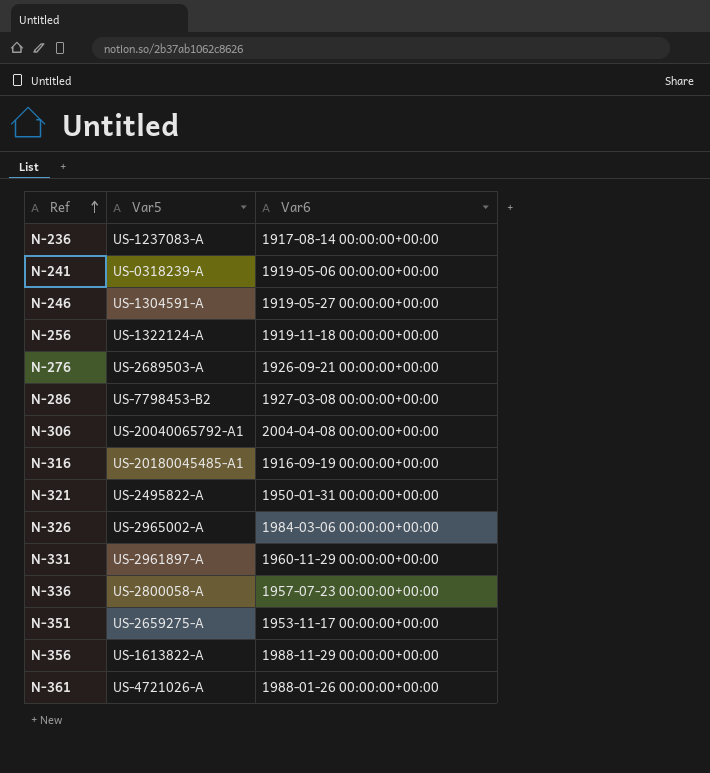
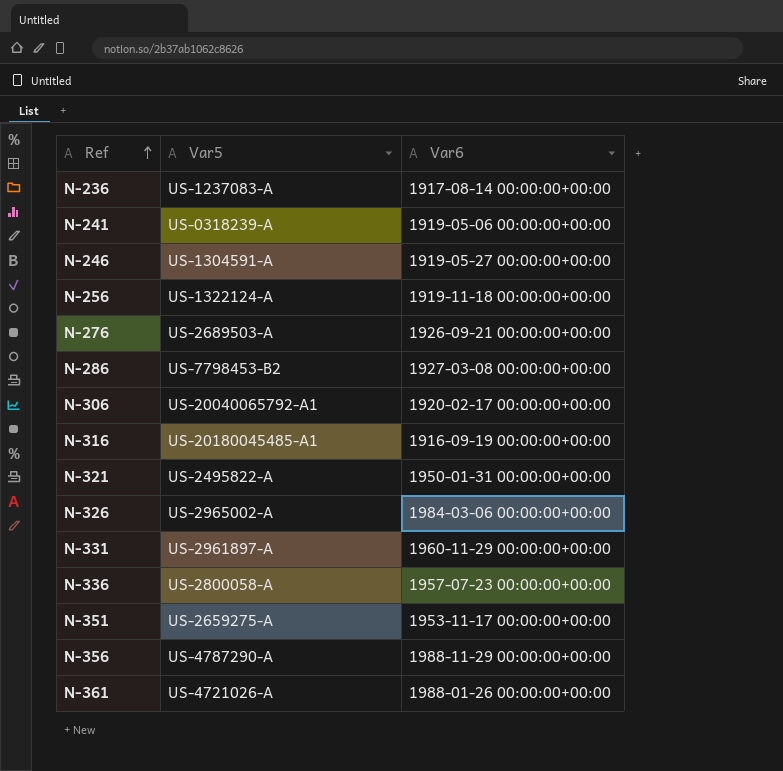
N-306 | Var6: 2004-04-08 00:00:00+00:00 -> 1920-02-17 00:00:00+00:00
N-356 | Var5: US-1613822-A -> US-4787290-A

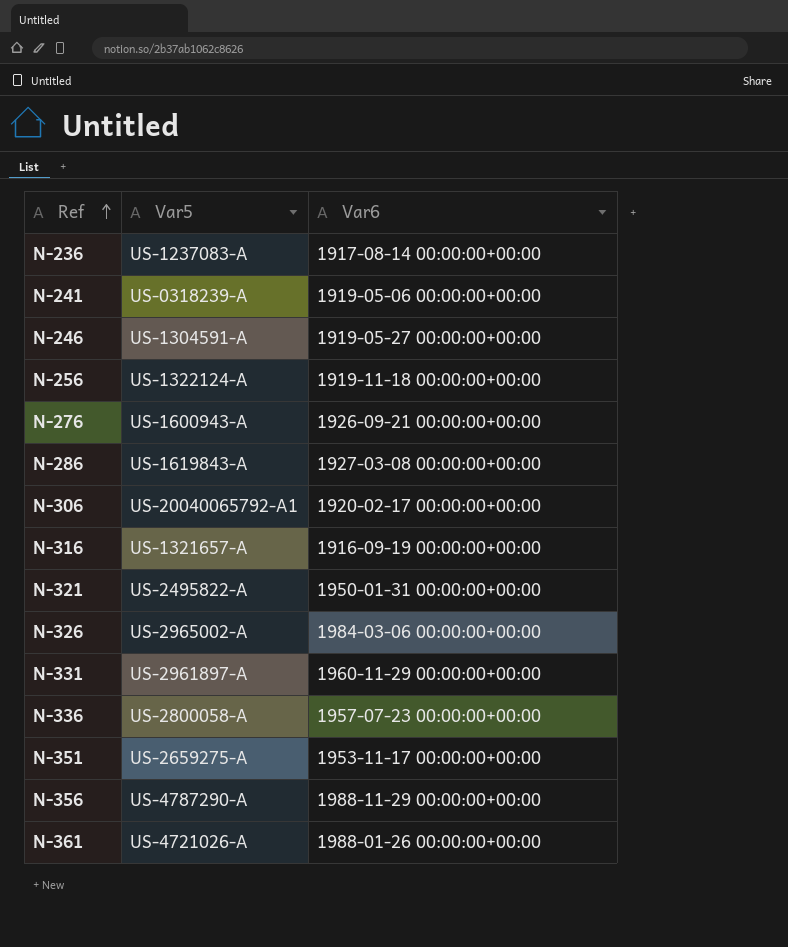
N-276 | Var5: US-2689503-A -> US-1600943-A
N-286 | Var5: US-7798453-B2 -> US-1619843-A
N-316 | Var5: US-20180045485-A1 -> US-1321657-A

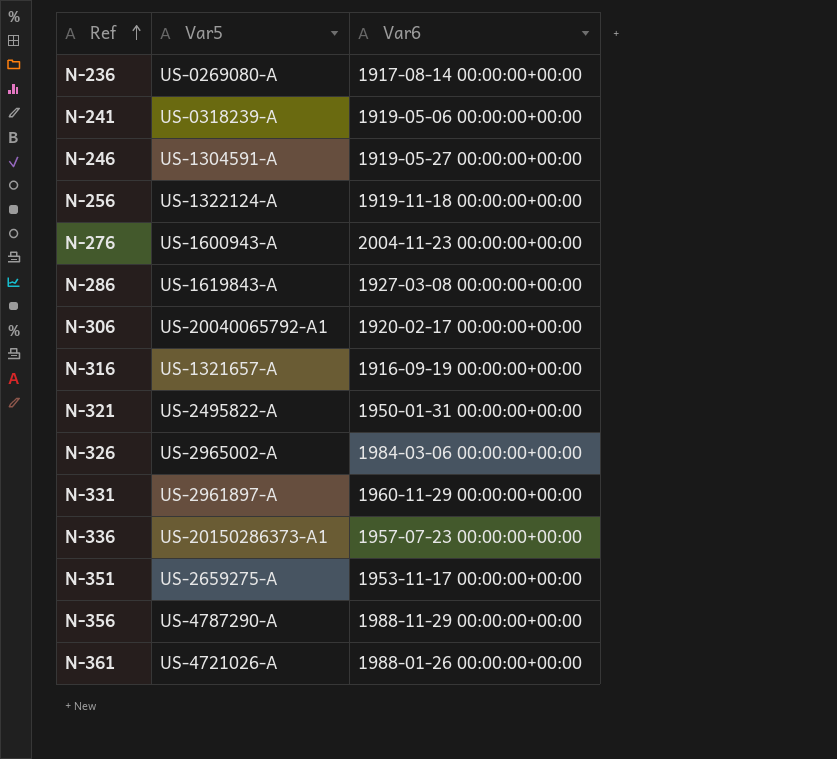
N-236 | Var5: US-1237083-A -> US-0269080-A
N-276 | Var6: 1926-09-21 00:00:00+00:00 -> 2004-11-23 00:00:00+00:00
N-336 | Var5: US-2800058-A -> US-20150286373-A1

